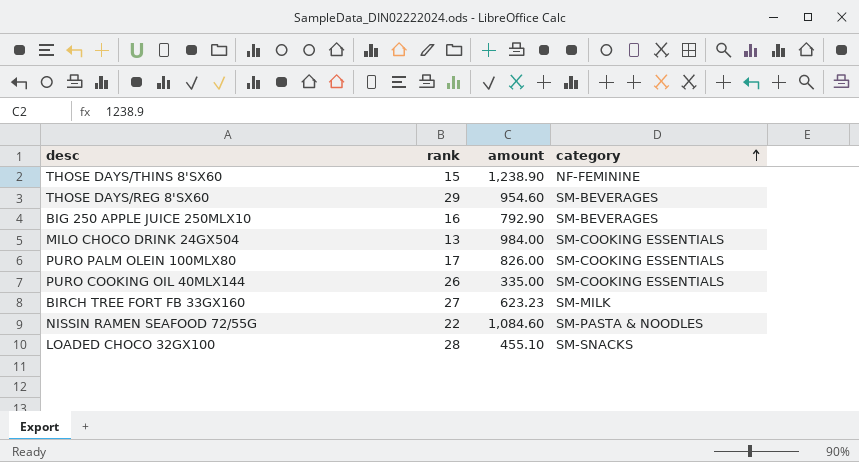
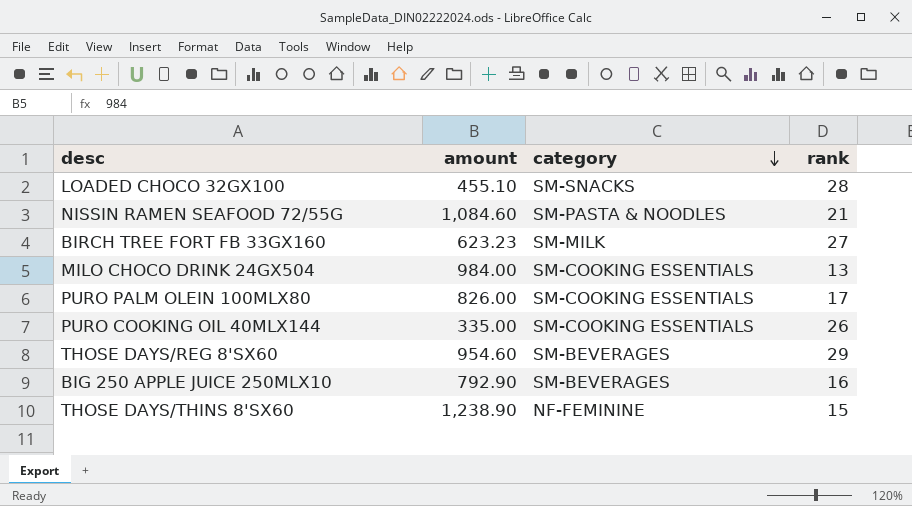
row order: category ascending -> category descending
column rank | position: 2 -> 4
NISSIN RAMEN SEAFOOD 72/55G | rank: 22 -> 21

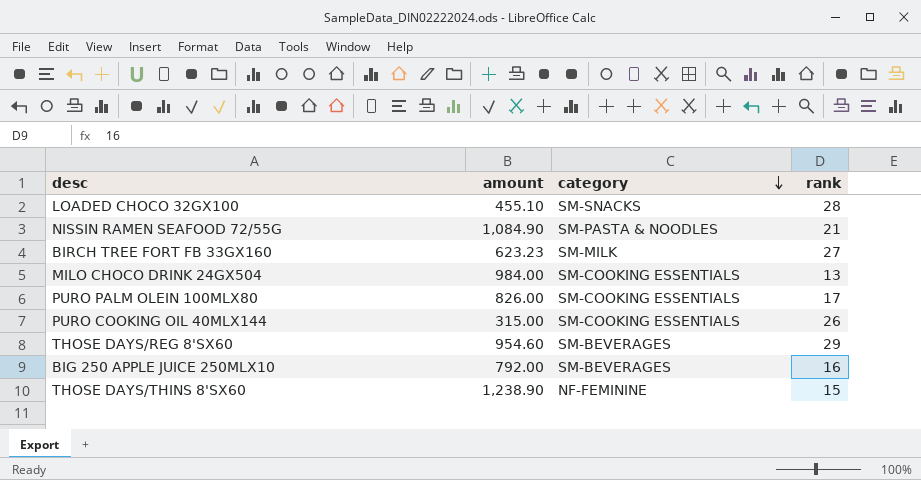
NISSIN RAMEN SEAFOOD 72/55G | amount: 1,084.60 -> 1,084.90
PURO COOKING OIL 40MLX144 | amount: 335.00 -> 315.00
BIG 250 APPLE JUICE 250MLX10 | amount: 792.90 -> 792.00

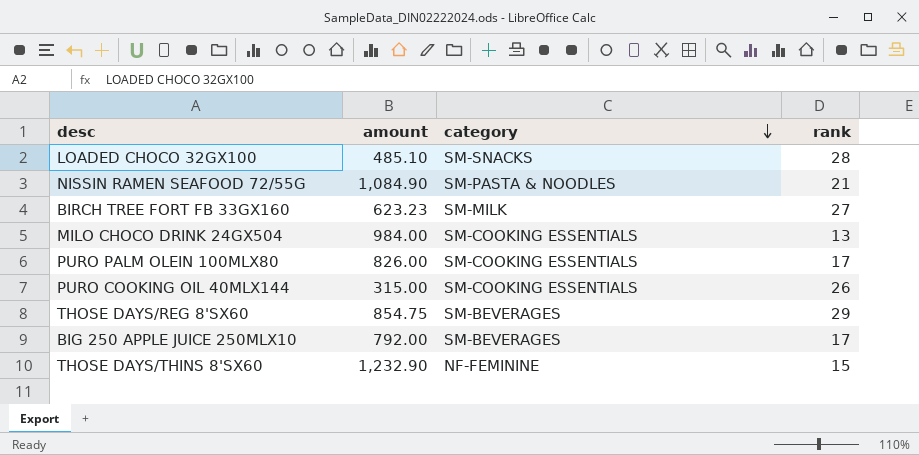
LOADED CHOCO 32GX100 | amount: 455.10 -> 485.10
THOSE DAYS/REG 8'SX60 | amount: 954.60 -> 854.75
BIG 250 APPLE JUICE 250MLX10 | rank: 16 -> 17
THOSE DAYS/THINS 8'SX60 | amount: 1,238.90 -> 1,232.90

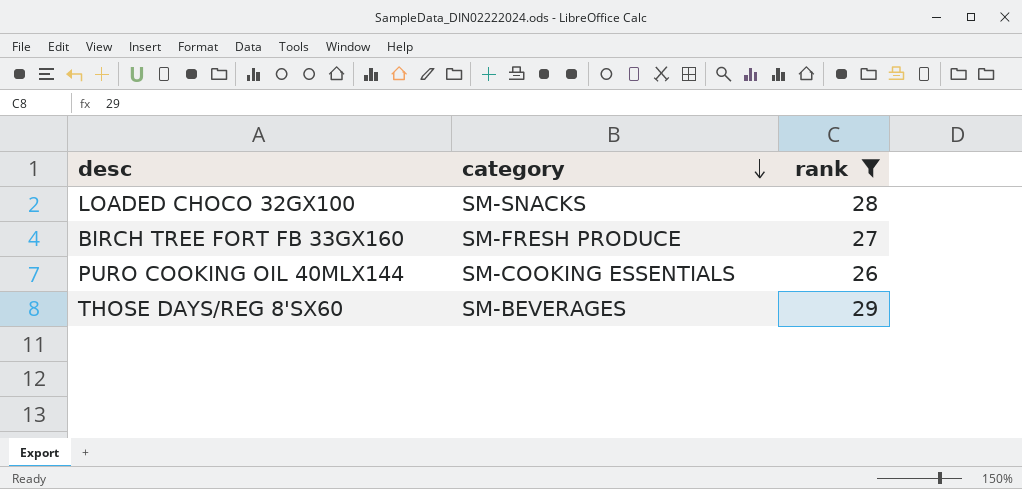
filter: none -> rank >= 26
column amount | position: 2 -> none
BIRCH TREE FORT FB 33GX160 | category: SM-MILK -> SM-FRESH PRODUCE

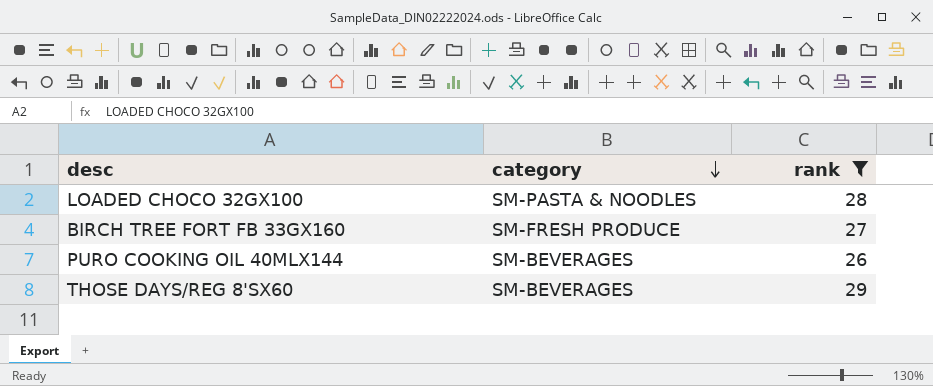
LOADED CHOCO 32GX100 | category: SM-SNACKS -> SM-PASTA & NOODLES
PURO COOKING OIL 40MLX144 | category: SM-COOKING ESSENTIALS -> SM-BEVERAGES

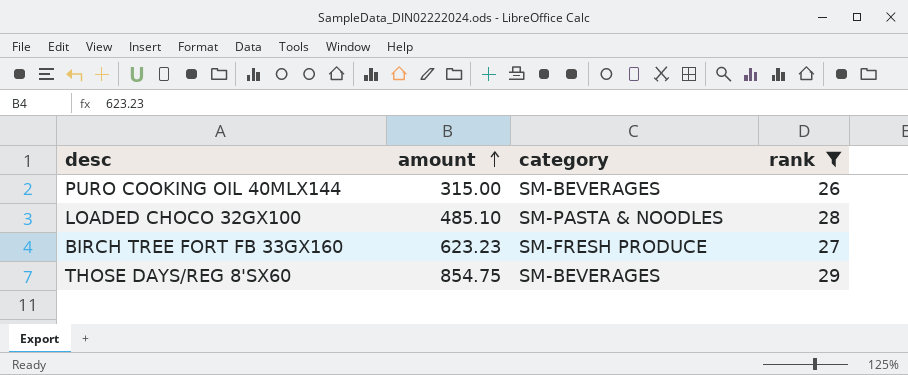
row order: category descending -> amount ascending
column amount | position: none -> 2

